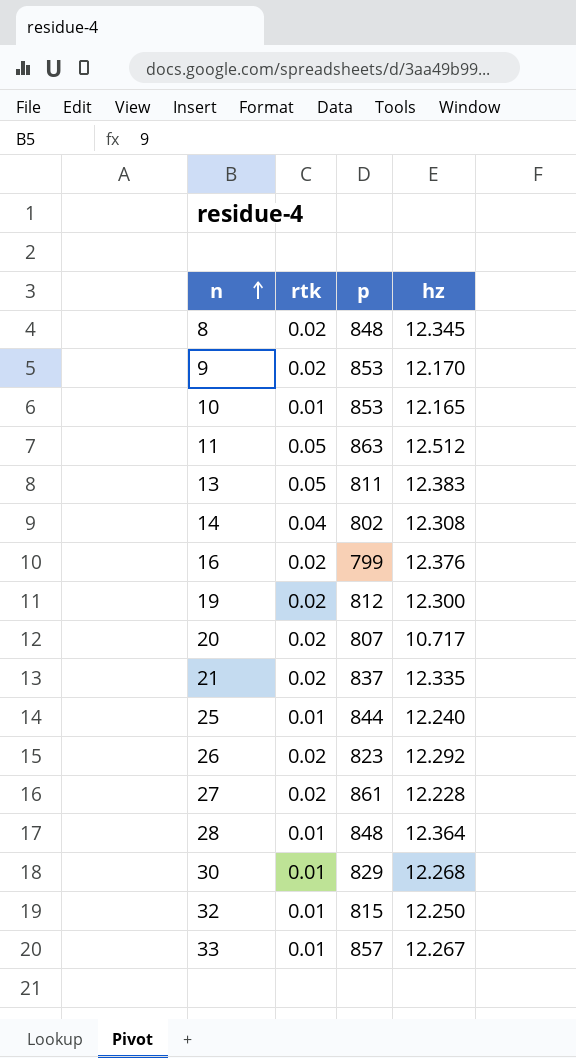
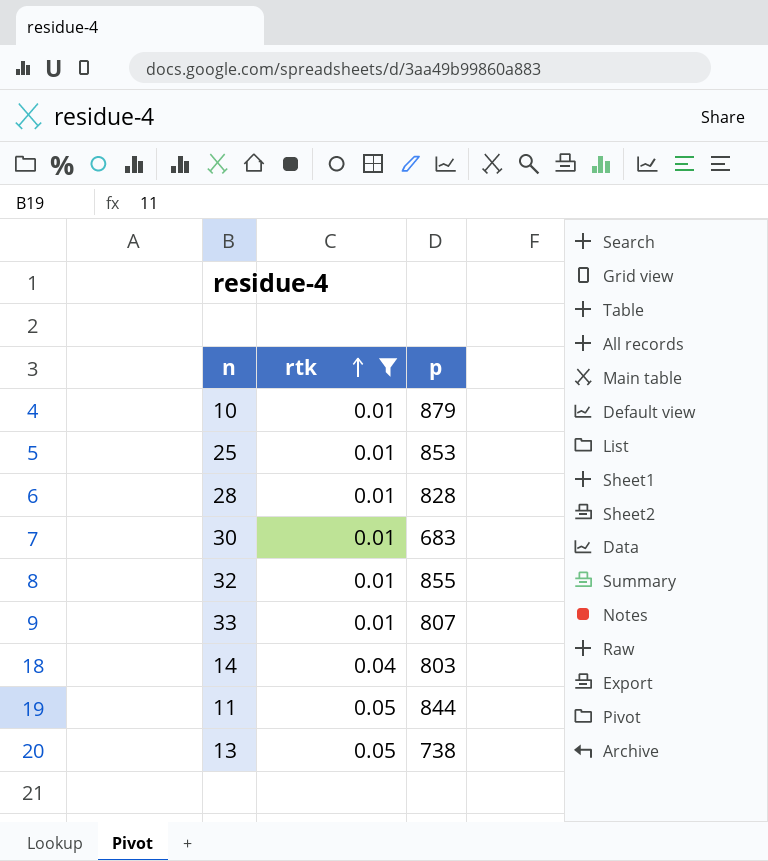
filter: none -> rtk != 0.02
row order: n ascending -> rtk ascending
column hz | position: 4 -> none
10 | p: 853 -> 879
25 | p: 844 -> 853
28 | p: 848 -> 828
30 | p: 829 -> 683
32 | p: 815 -> 855
33 | p: 857 -> 807
14 | p: 802 -> 803
11 | p: 863 -> 844
13 | p: 811 -> 738

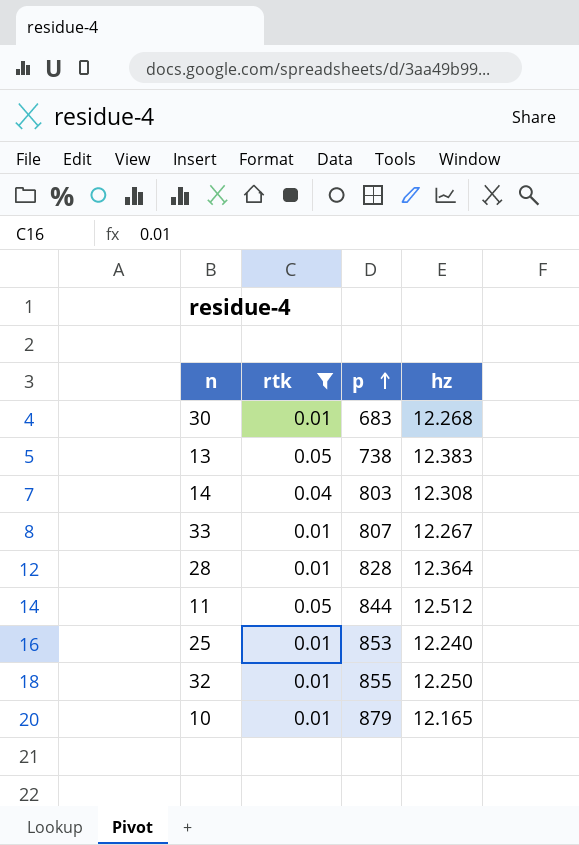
row order: rtk ascending -> p ascending
column hz | position: none -> 4

